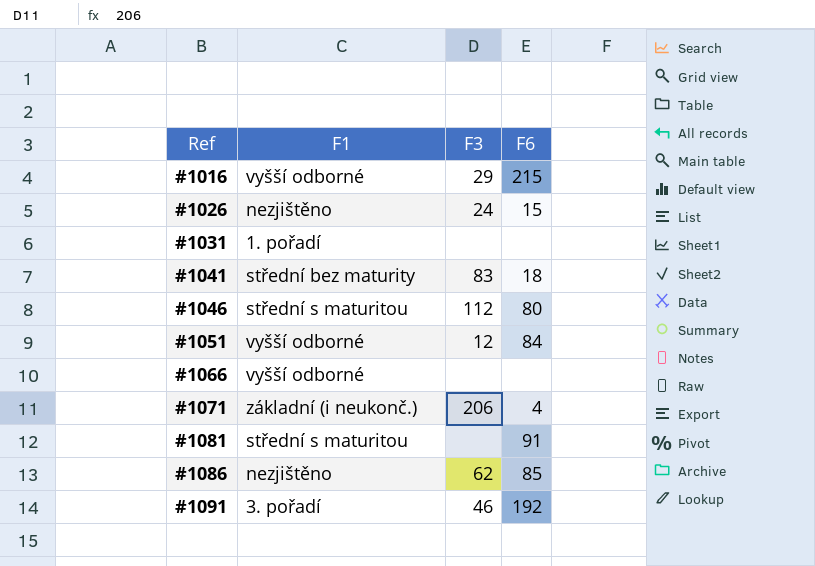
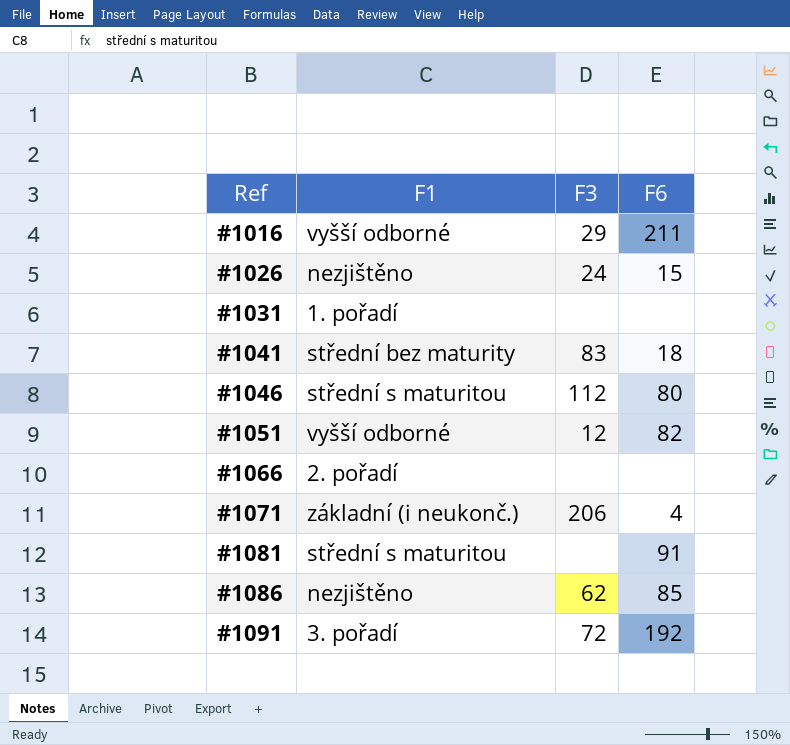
#1016 | F6: 215 -> 211
#1051 | F6: 84 -> 82
#1066 | F1: vyšší odborné -> 2. pořadí
#1091 | F3: 46 -> 72

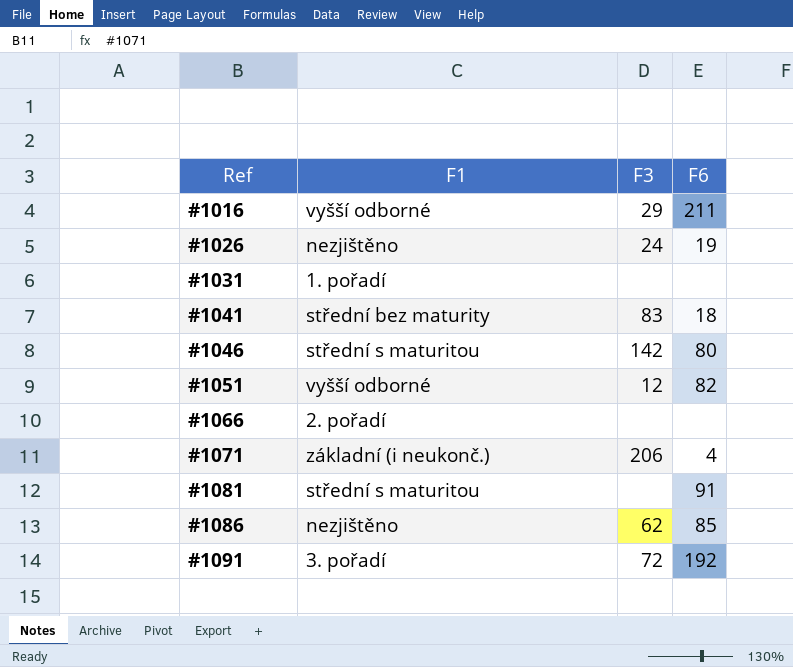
#1026 | F6: 15 -> 19
#1046 | F3: 112 -> 142

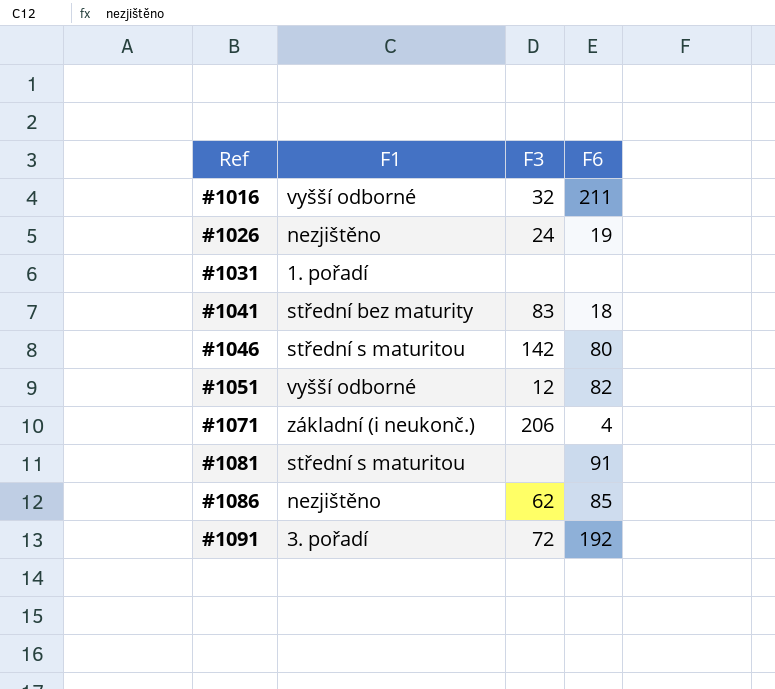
row #1066: 2. pořadí | none | none -> none
#1016 | F3: 29 -> 32

